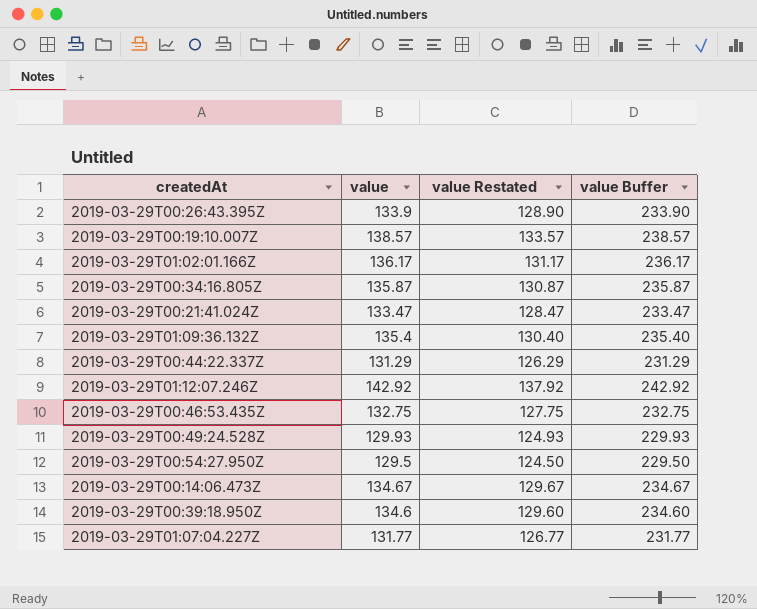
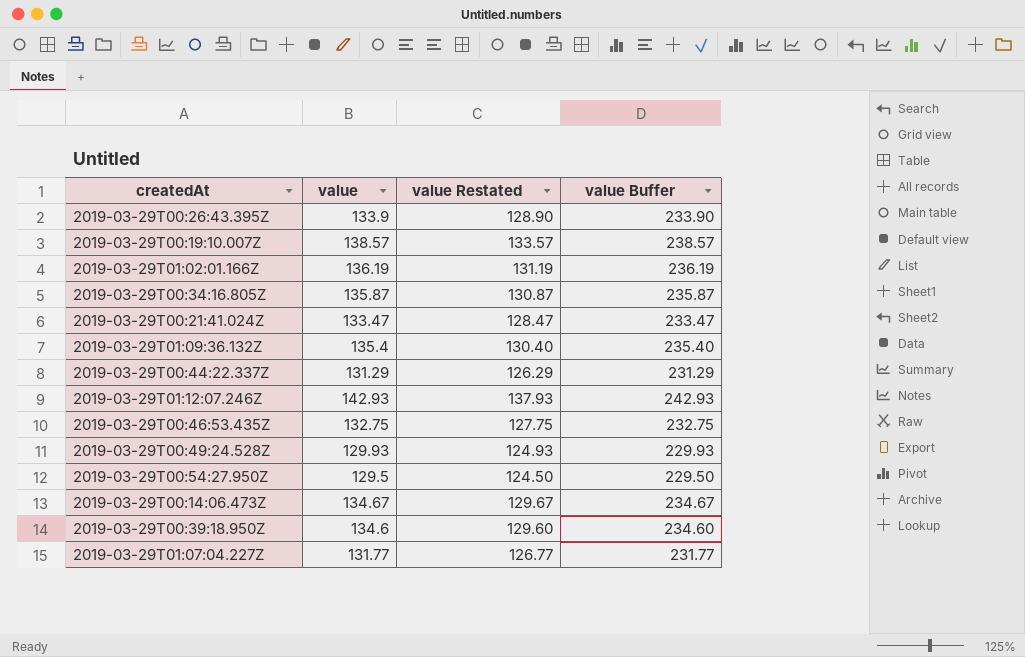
2019-03-29T01:02:01.166Z | value: 136.17 -> 136.19
2019-03-29T01:02:01.166Z | value Restated: 131.17 -> 131.19
2019-03-29T01:02:01.166Z | value Buffer: 236.17 -> 236.19
2019-03-29T01:12:07.246Z | value: 142.92 -> 142.93
2019-03-29T01:12:07.246Z | value Restated: 137.92 -> 137.93
2019-03-29T01:12:07.246Z | value Buffer: 242.92 -> 242.93

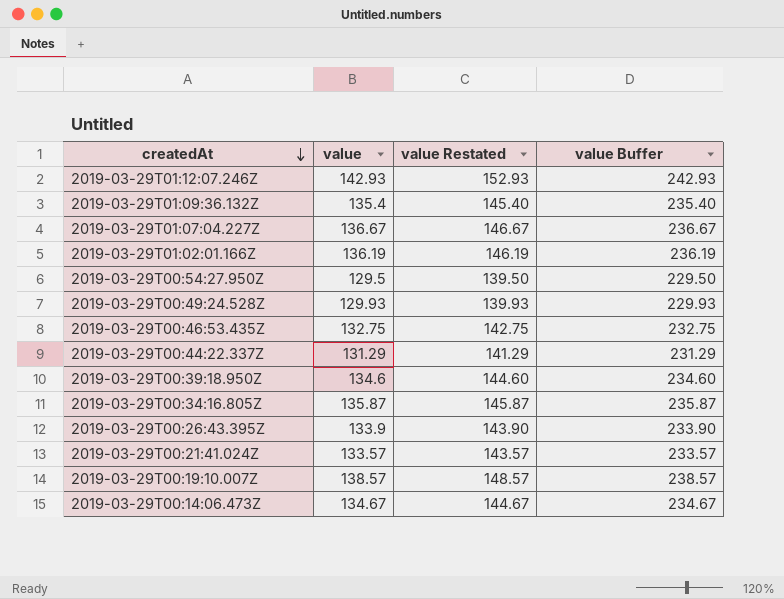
row order: none -> createdAt descending
column value Restated | formula: [value] - 5 -> [value] + 10
2019-03-29T01:07:04.227Z | value: 131.77 -> 136.67
2019-03-29T01:07:04.227Z | value Buffer: 231.77 -> 236.67
2019-03-29T00:21:41.024Z | value: 133.47 -> 133.57
2019-03-29T00:21:41.024Z | value Buffer: 233.47 -> 233.57

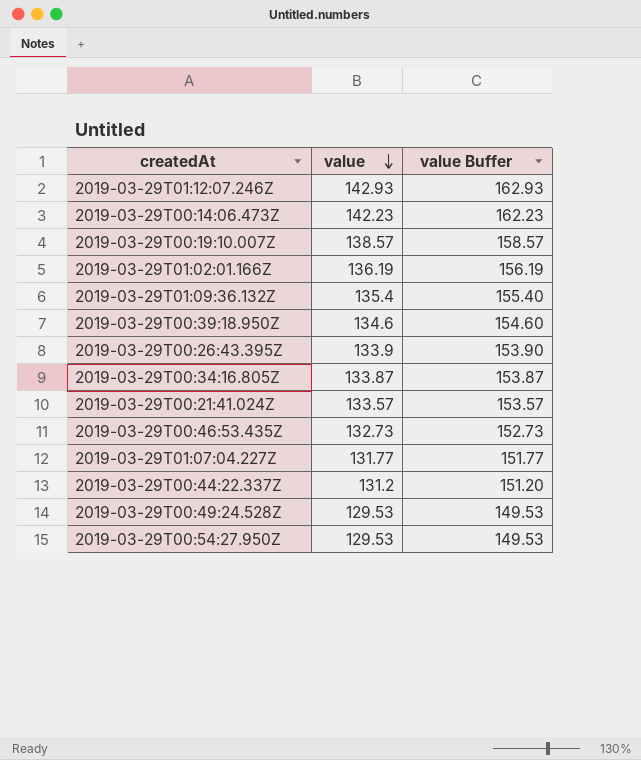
row order: createdAt descending -> value descending
column value Restated | formula: [value] + 10 -> none
column value Buffer | formula: [value] + 100 -> [value] + 20
2019-03-29T00:14:06.473Z | value: 134.67 -> 142.23
2019-03-29T00:34:16.805Z | value: 135.87 -> 133.87
2019-03-29T00:46:53.435Z | value: 132.75 -> 132.73
2019-03-29T01:07:04.227Z | value: 136.67 -> 131.77
2019-03-29T00:44:22.337Z | value: 131.29 -> 131.2
2019-03-29T00:49:24.528Z | value: 129.93 -> 129.53
2019-03-29T00:54:27.950Z | value: 129.5 -> 129.53

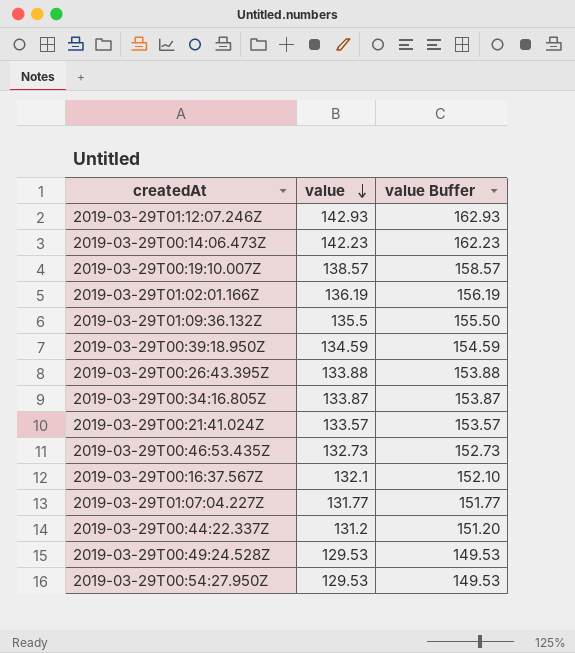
2019-03-29T01:09:36.132Z | value: 135.4 -> 135.5
2019-03-29T01:09:36.132Z | value Buffer: 155.40 -> 155.50
2019-03-29T00:39:18.950Z | value: 134.6 -> 134.59
2019-03-29T00:39:18.950Z | value Buffer: 154.60 -> 154.59
2019-03-29T00:26:43.395Z | value: 133.9 -> 133.88
2019-03-29T00:26:43.395Z | value Buffer: 153.90 -> 153.88
row 2019-03-29T00:16:37.567Z: none -> 132.1 | 152.10

